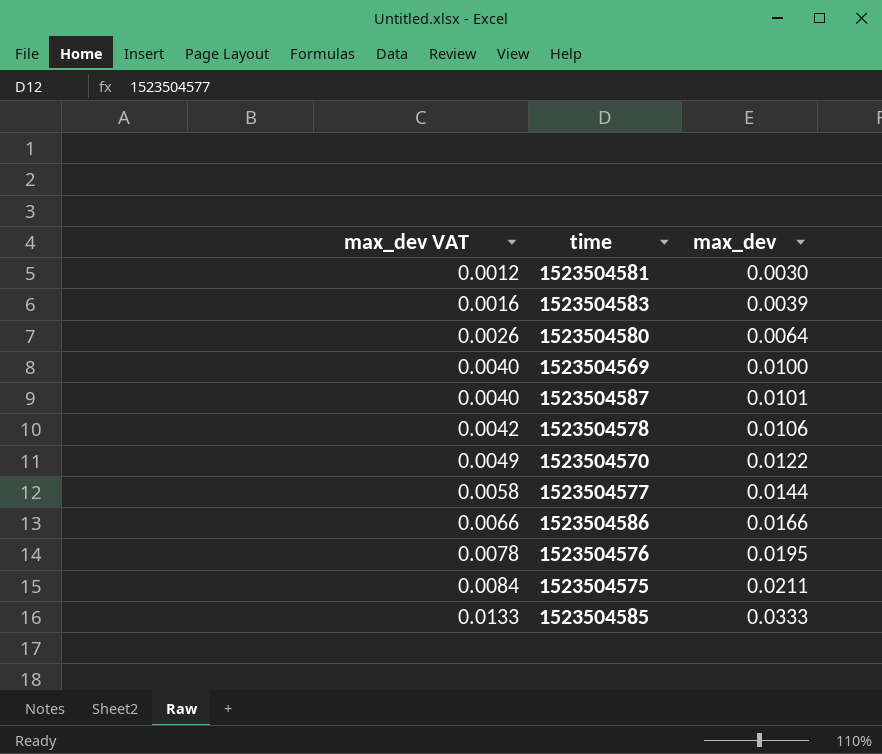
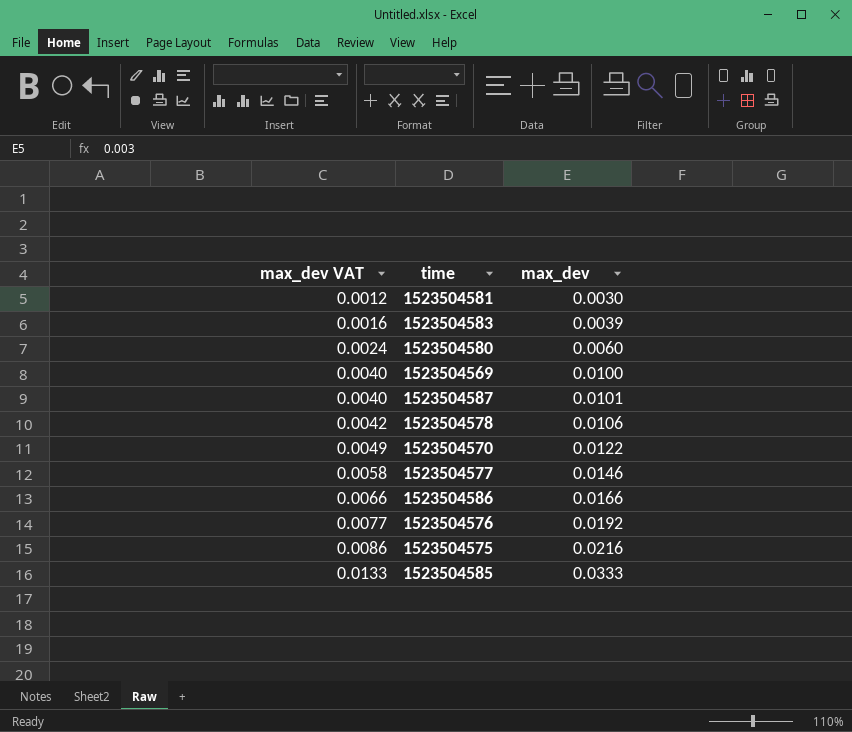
1523504580 | max_dev VAT: 0.0026 -> 0.0024
1523504580 | max_dev: 0.0064 -> 0.0060
1523504577 | max_dev: 0.0144 -> 0.0146
1523504576 | max_dev VAT: 0.0078 -> 0.0077
1523504576 | max_dev: 0.0195 -> 0.0192
1523504575 | max_dev VAT: 0.0084 -> 0.0086
1523504575 | max_dev: 0.0211 -> 0.0216

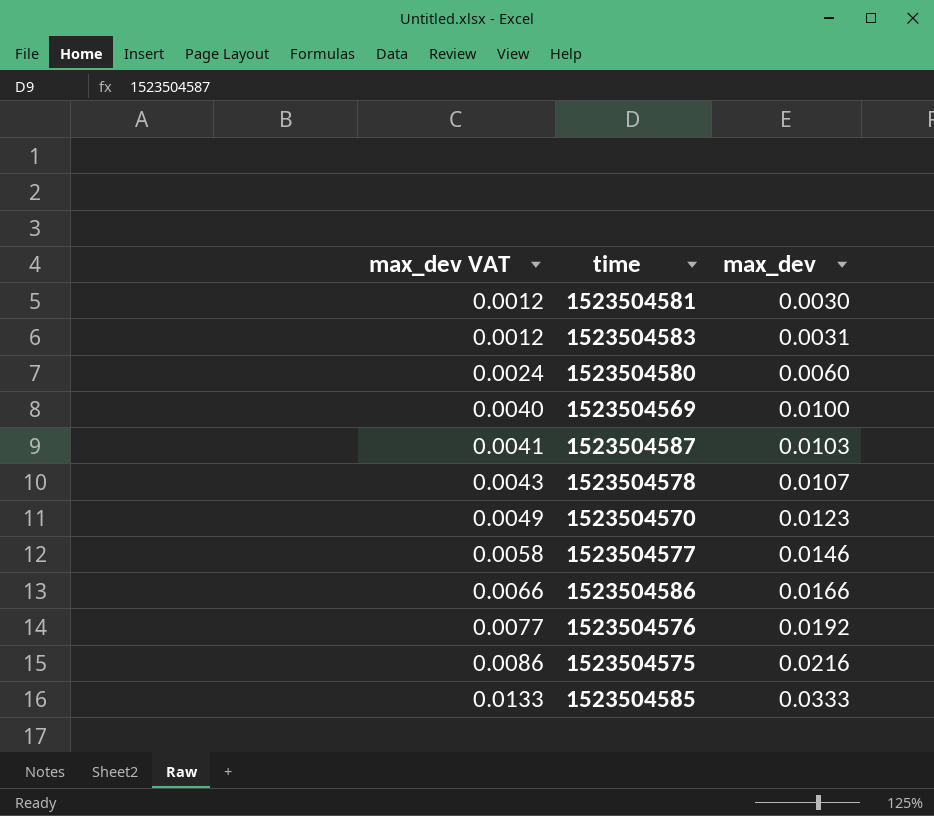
1523504583 | max_dev VAT: 0.0016 -> 0.0012
1523504583 | max_dev: 0.0039 -> 0.0031
1523504587 | max_dev VAT: 0.0040 -> 0.0041
1523504587 | max_dev: 0.0101 -> 0.0103
1523504578 | max_dev VAT: 0.0042 -> 0.0043
1523504578 | max_dev: 0.0106 -> 0.0107
1523504570 | max_dev: 0.0122 -> 0.0123

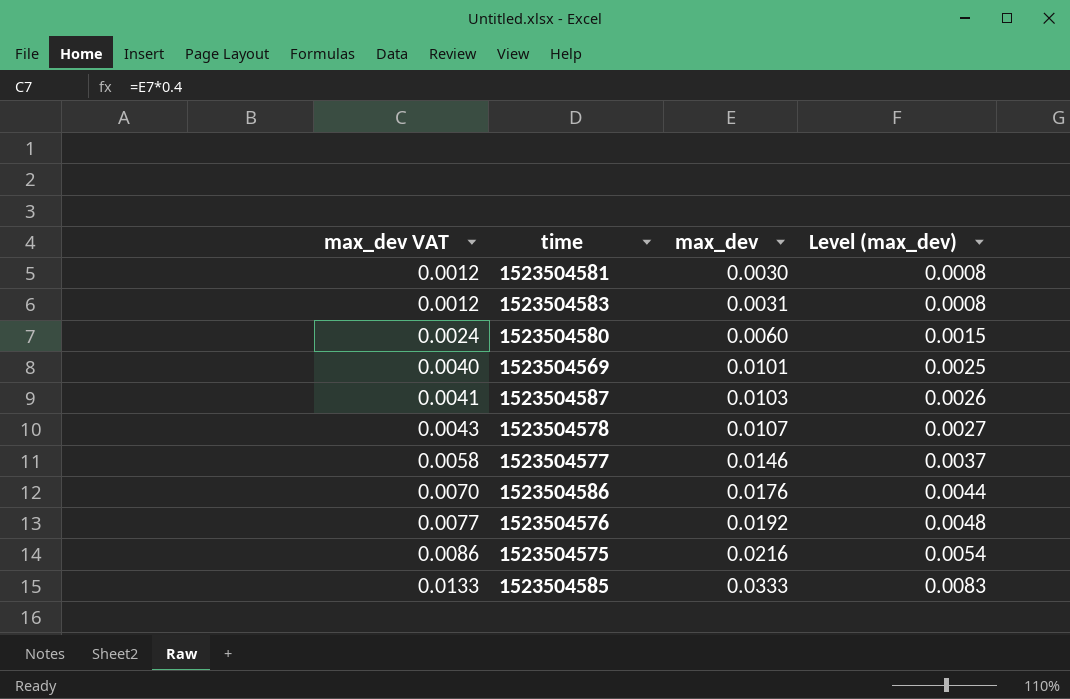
column Level (max_dev) | formula: none -> [max_dev] * 0.25
row 1523504570: 0.0049 | 0.0123 -> none
1523504569 | max_dev: 0.0100 -> 0.0101
1523504586 | max_dev VAT: 0.0066 -> 0.0070
1523504586 | max_dev: 0.0166 -> 0.0176

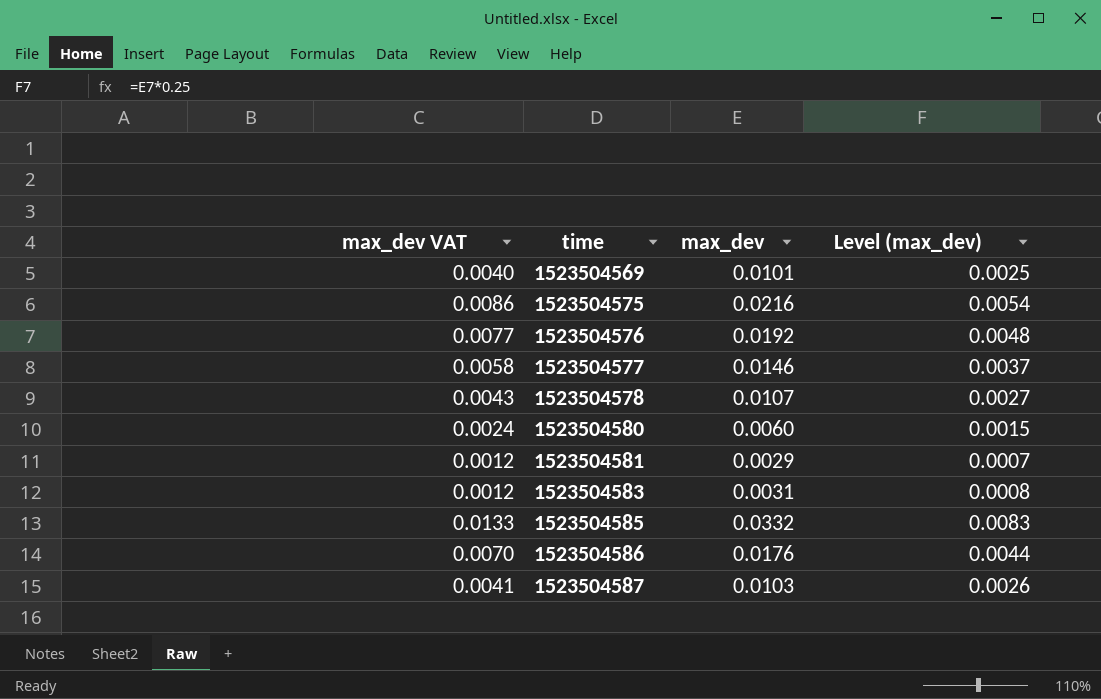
row order: max_dev VAT ascending -> time ascending
1523504581 | max_dev: 0.0030 -> 0.0029
1523504581 | Level (max_dev): 0.0008 -> 0.0007
1523504585 | max_dev: 0.0333 -> 0.0332

